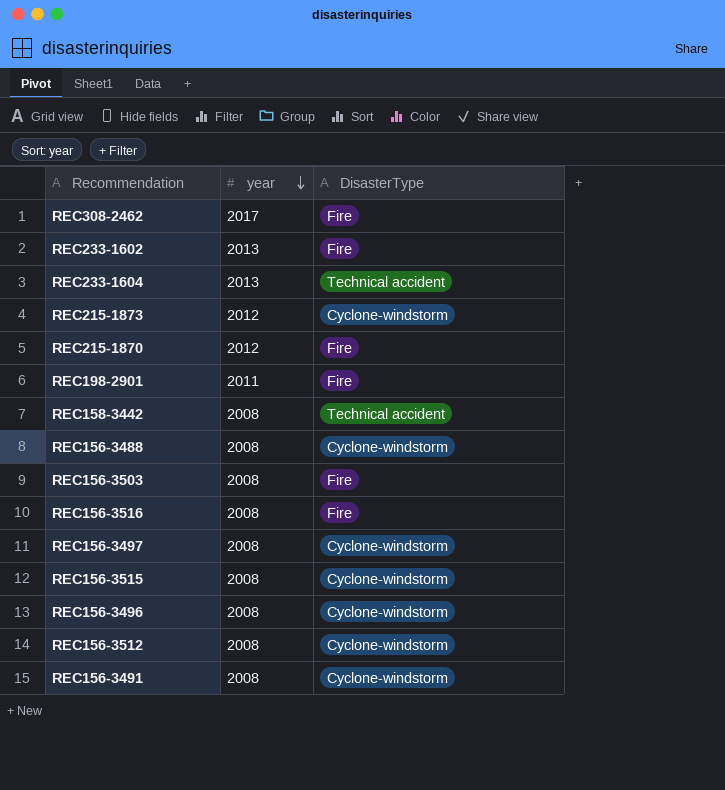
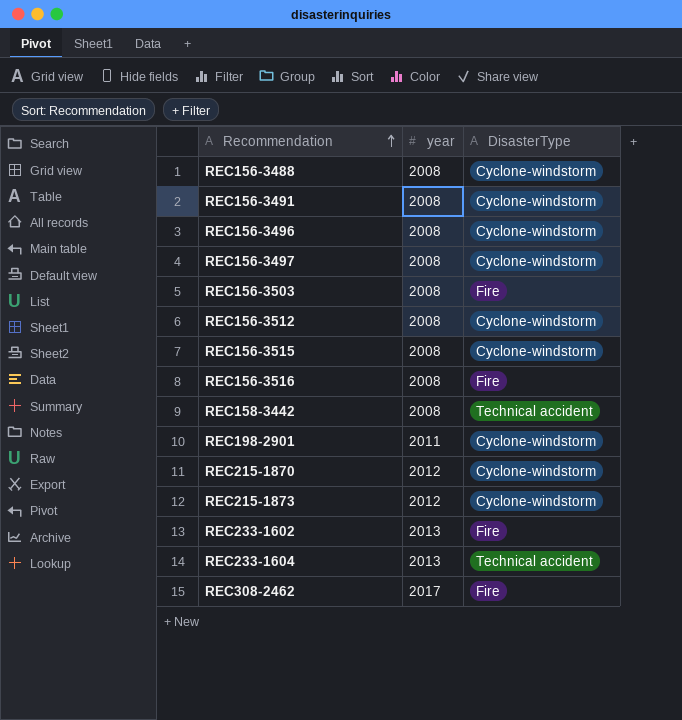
row order: year descending -> Recommendation ascending
REC198-2901 | DisasterType: Fire -> Cyclone-windstorm
REC215-1870 | DisasterType: Fire -> Cyclone-windstorm

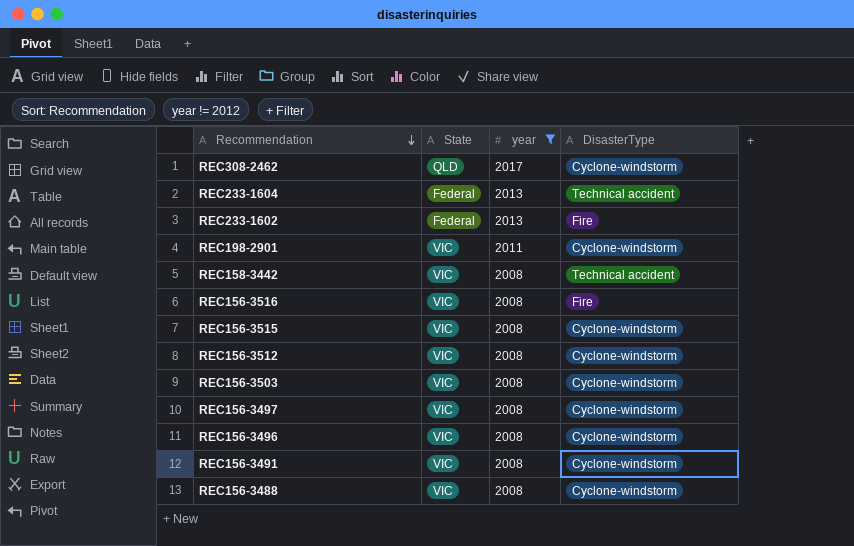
filter: none -> year != 2012
row order: Recommendation ascending -> Recommendation descending
column State | position: none -> 2
REC308-2462 | DisasterType: Fire -> Cyclone-windstorm
REC156-3503 | DisasterType: Fire -> Cyclone-windstorm

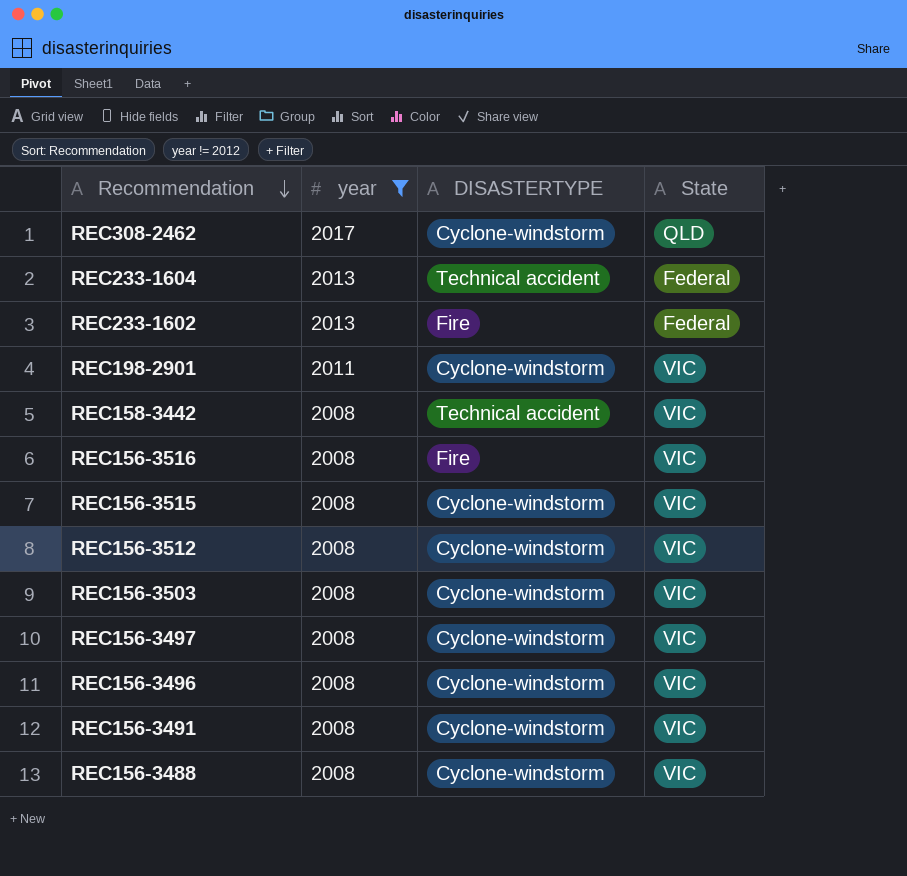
column name: DisasterType -> DISASTERTYPE
column State | position: 2 -> 4

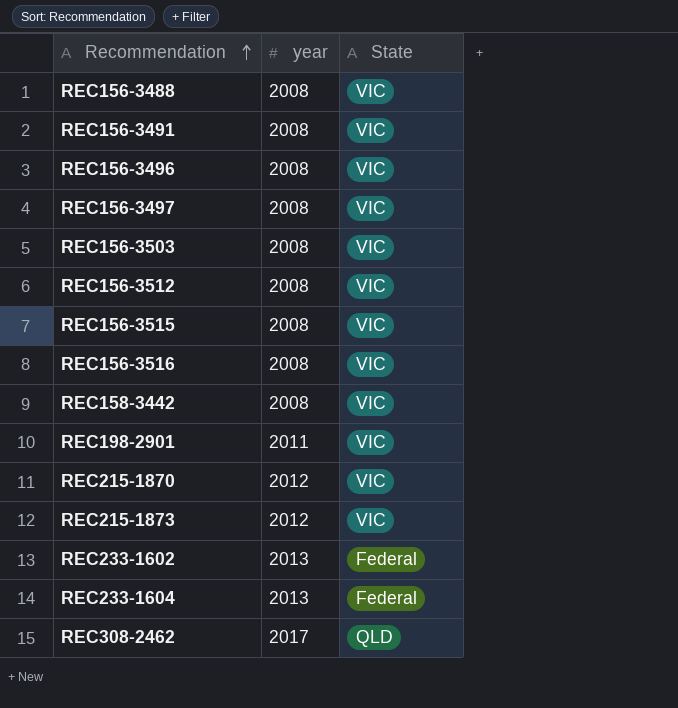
filter: year != 2012 -> none
row order: Recommendation descending -> Recommendation ascending
column DISASTERTYPE | position: 3 -> none

